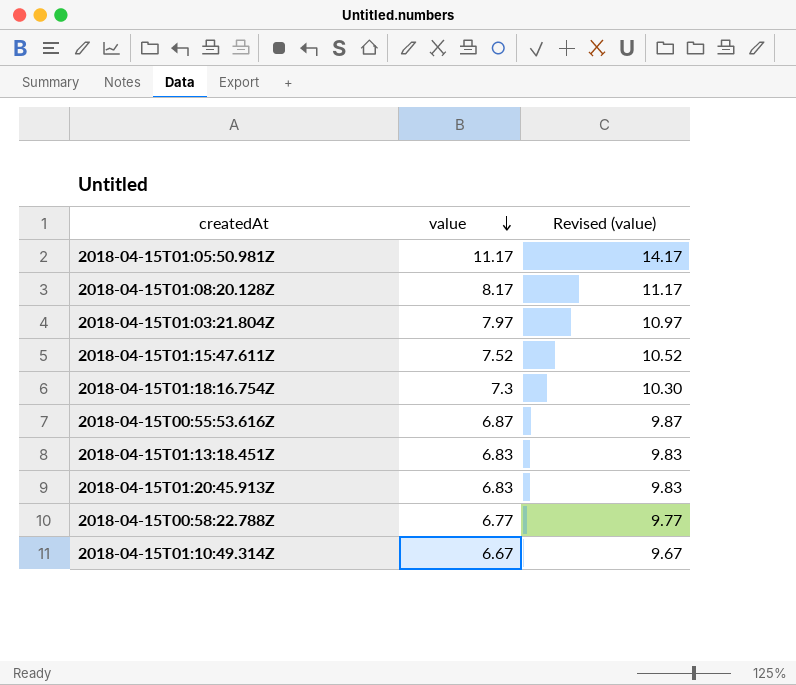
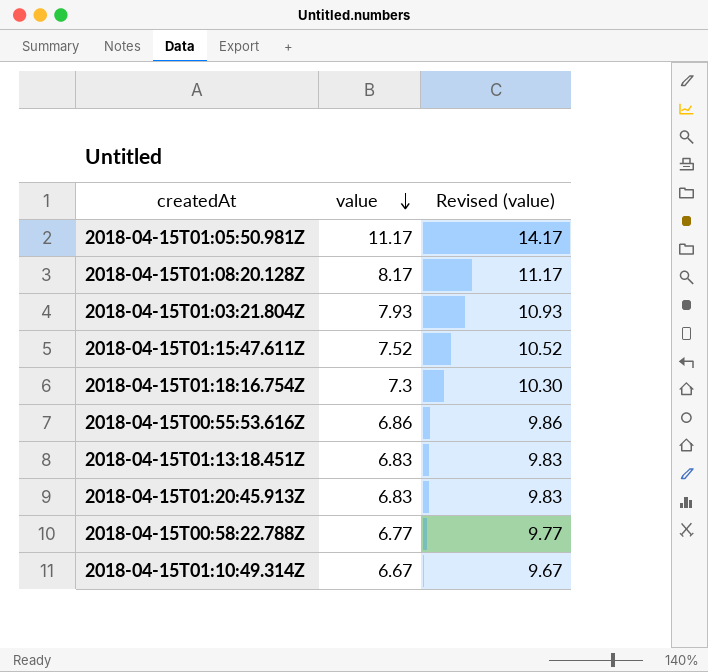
2018-04-15T01:03:21.804Z | value: 7.97 -> 7.93
2018-04-15T01:03:21.804Z | Revised (value): 10.97 -> 10.93
2018-04-15T00:55:53.616Z | value: 6.87 -> 6.86
2018-04-15T00:55:53.616Z | Revised (value): 9.87 -> 9.86

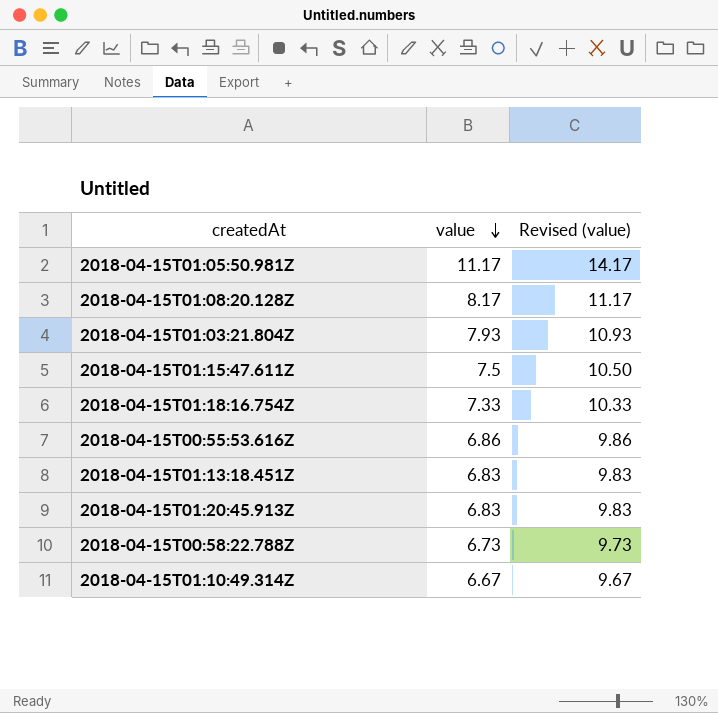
2018-04-15T01:15:47.611Z | value: 7.52 -> 7.5
2018-04-15T01:15:47.611Z | Revised (value): 10.52 -> 10.50
2018-04-15T01:18:16.754Z | value: 7.3 -> 7.33
2018-04-15T01:18:16.754Z | Revised (value): 10.30 -> 10.33
2018-04-15T00:58:22.788Z | value: 6.77 -> 6.73
2018-04-15T00:58:22.788Z | Revised (value): 9.77 -> 9.73

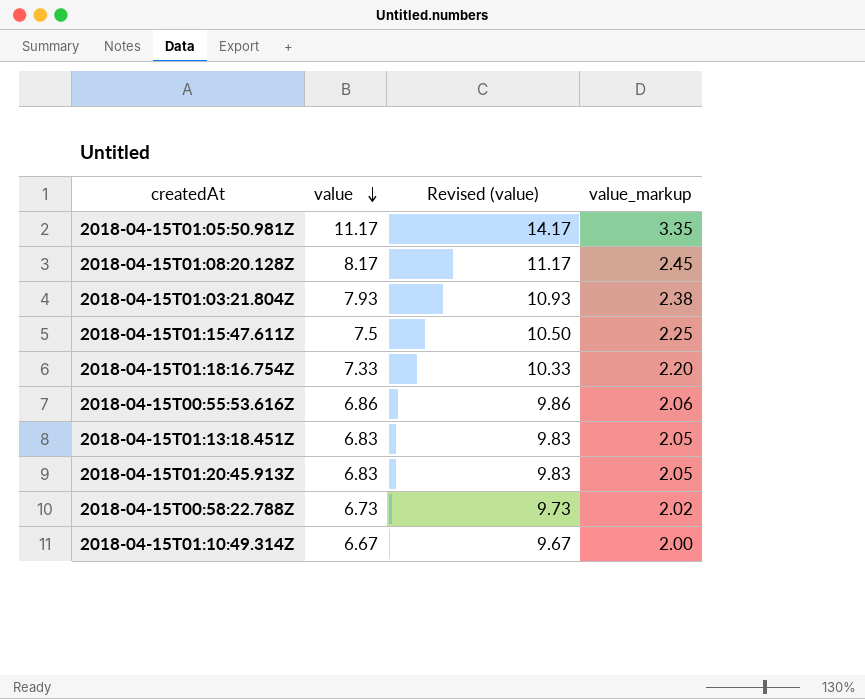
column value_markup | formula: none -> [value] * 0.3

